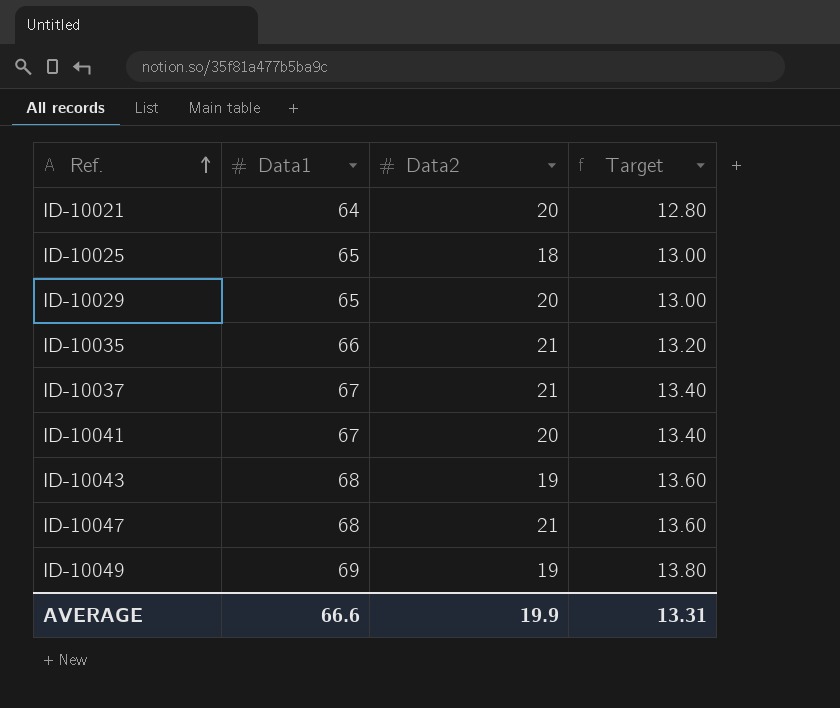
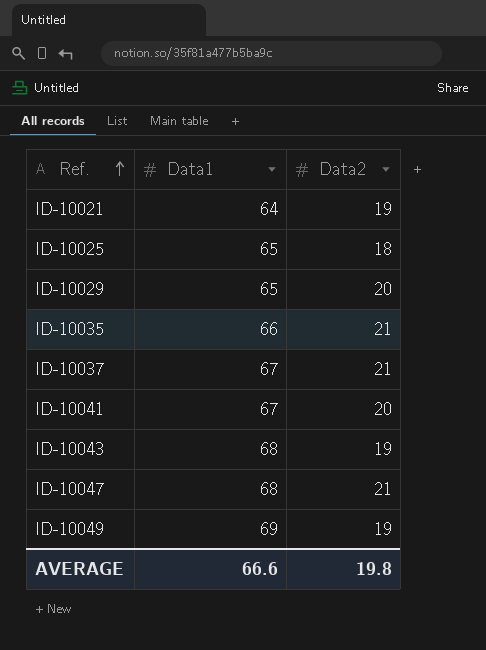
column Target | formula: [Data1] * 0.2 -> none
ID-10021 | Data2: 20 -> 19
AVERAGE | Data2: 19.9 -> 19.8

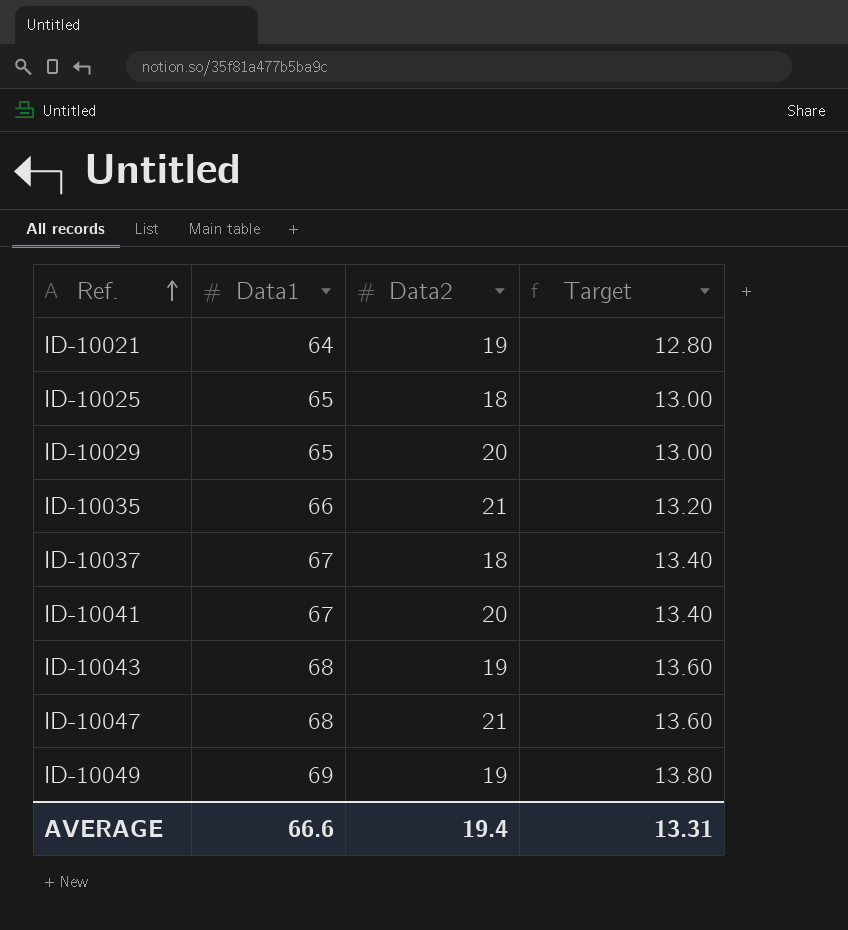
column Target | formula: none -> [Data1] * 0.2
ID-10037 | Data2: 21 -> 18
AVERAGE | Data2: 19.8 -> 19.4

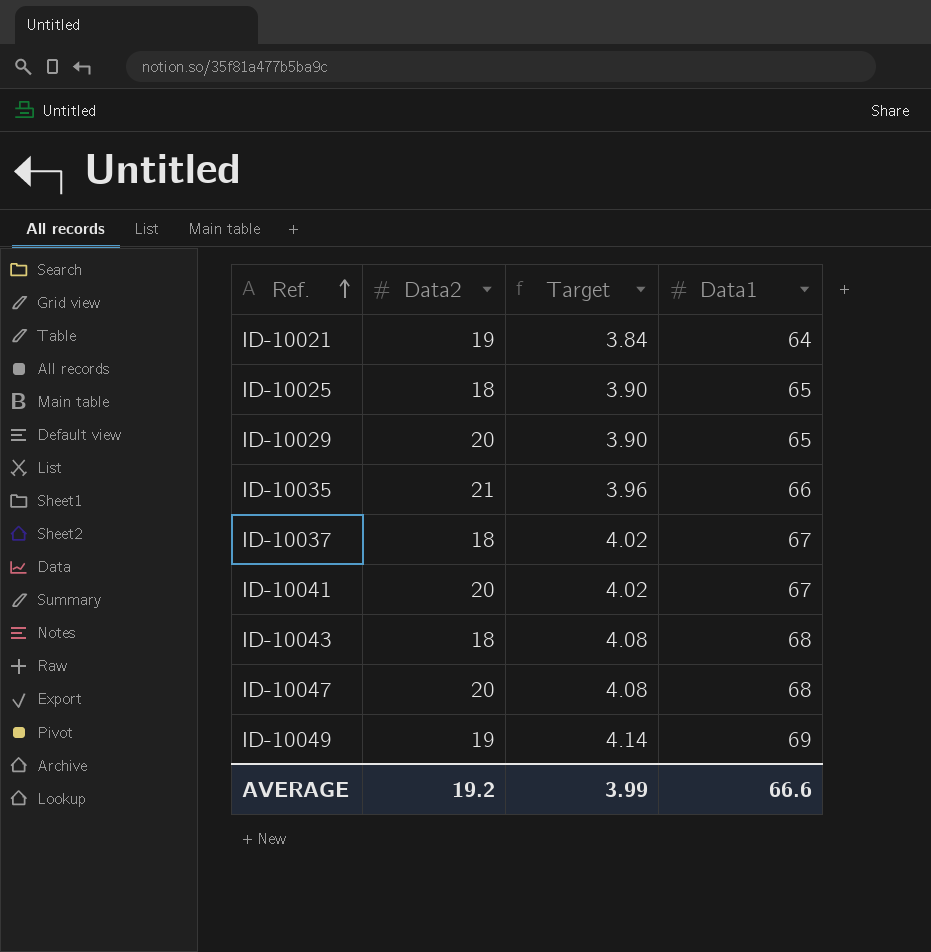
column Target | formula: [Data1] * 0.2 -> [Data1] * 0.06
column Data1 | position: 2 -> 4
ID-10043 | Data2: 19 -> 18
ID-10047 | Data2: 21 -> 20
AVERAGE | Data2: 19.4 -> 19.2
AVERAGE | Target: 13.31 -> 3.99

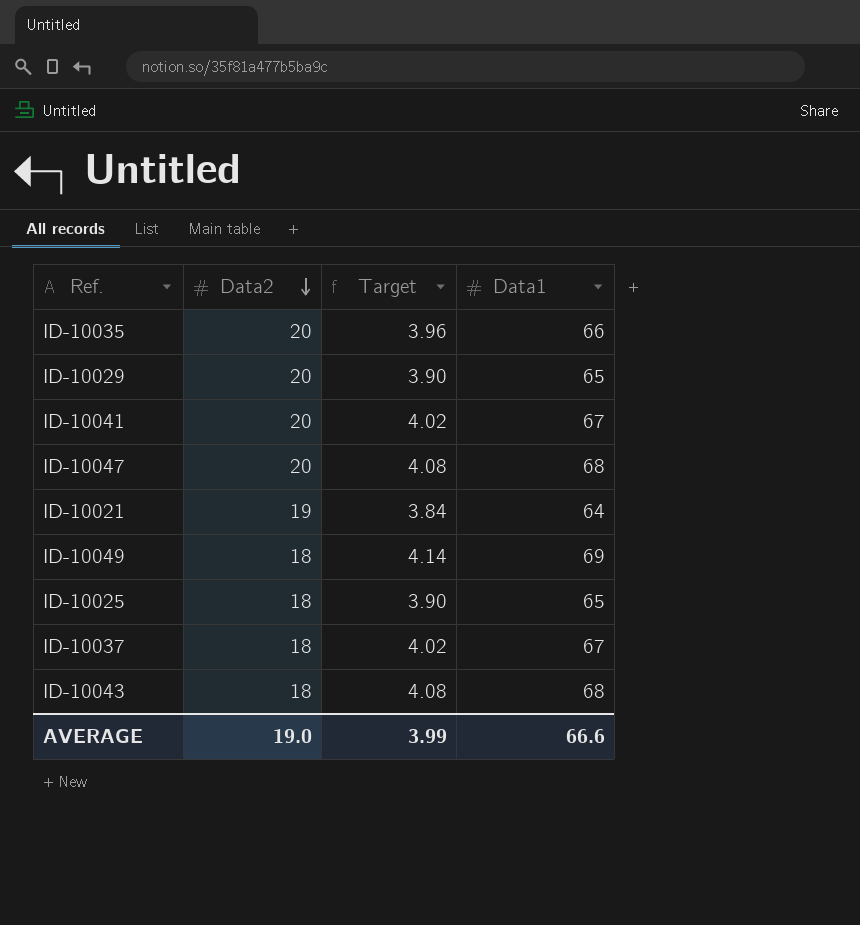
row order: Ref. ascending -> Data2 descending
ID-10035 | Data2: 21 -> 20
ID-10049 | Data2: 19 -> 18
AVERAGE | Data2: 19.2 -> 19.0

